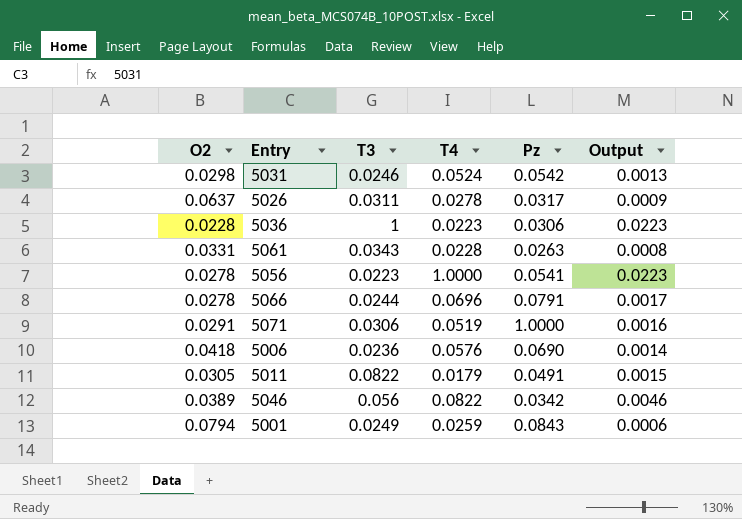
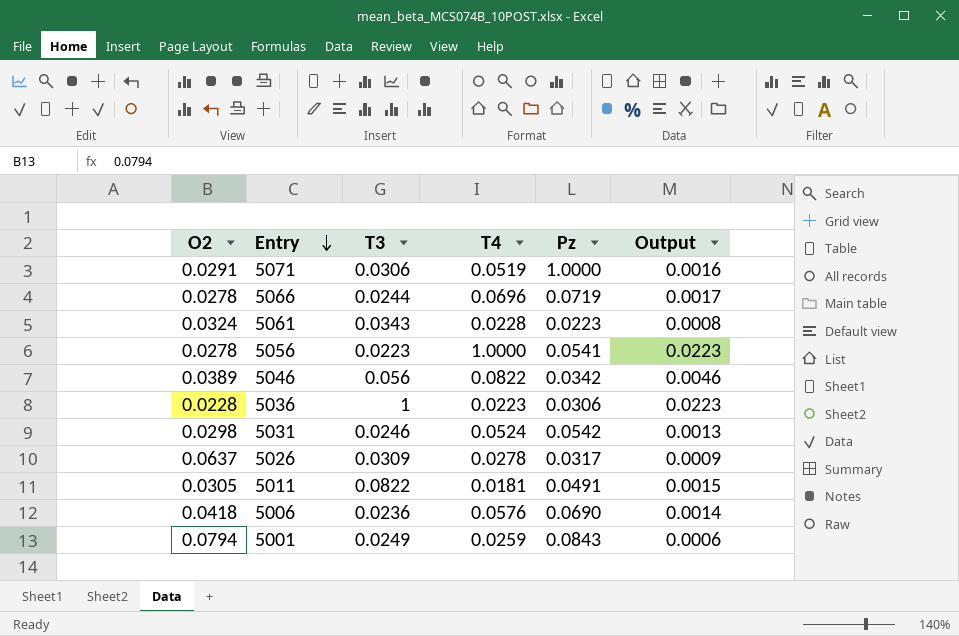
row order: none -> Entry descending
5066 | Pz: 0.0791 -> 0.0719
5061 | O2: 0.0331 -> 0.0324
5061 | Pz: 0.0263 -> 0.0223
5026 | T3: 0.0311 -> 0.0309
5011 | T4: 0.0179 -> 0.0181

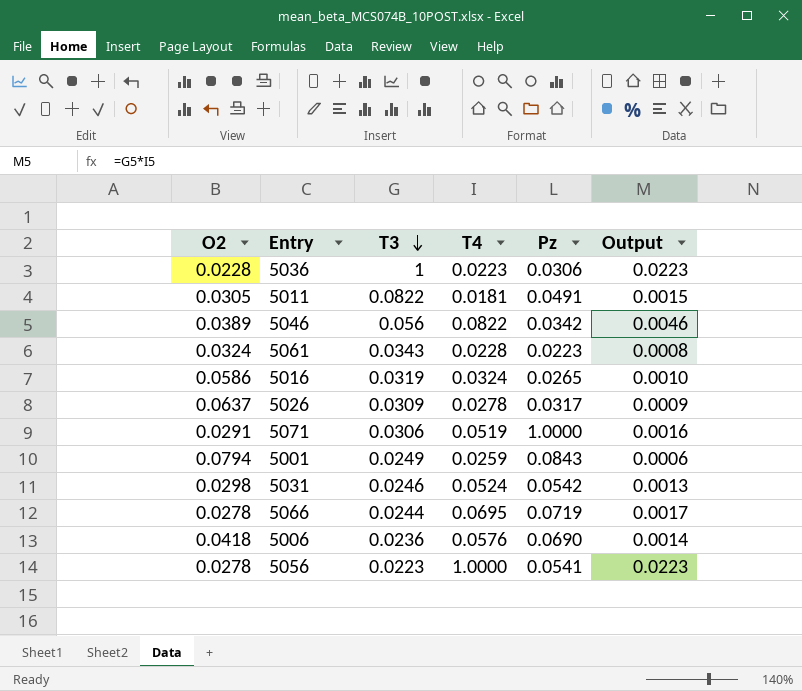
row order: Entry descending -> T3 descending
row 5016: none -> 0.0586 | 0.0319 | 0.0324 | 0.0265 | 0.0010
5066 | T4: 0.0696 -> 0.0695

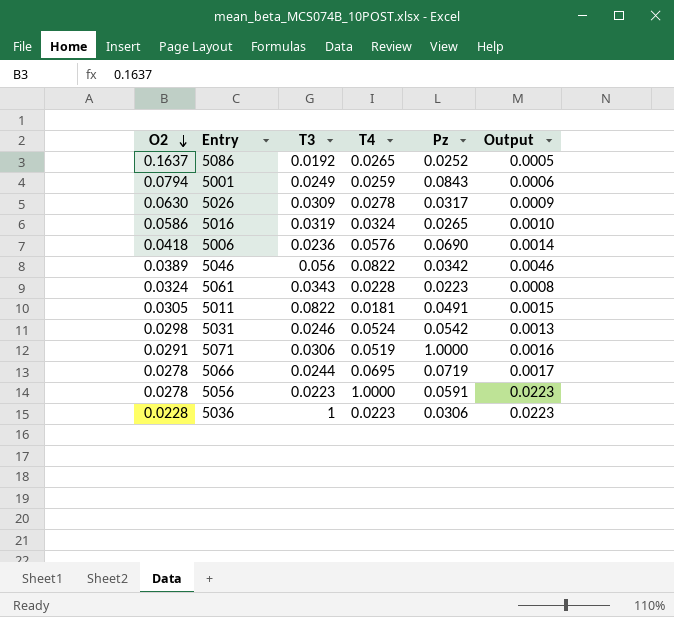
row order: T3 descending -> O2 descending
row 5086: none -> 0.1637 | 0.0192 | 0.0265 | 0.0252 | 0.0005
5026 | O2: 0.0637 -> 0.0630
5056 | Pz: 0.0541 -> 0.0591

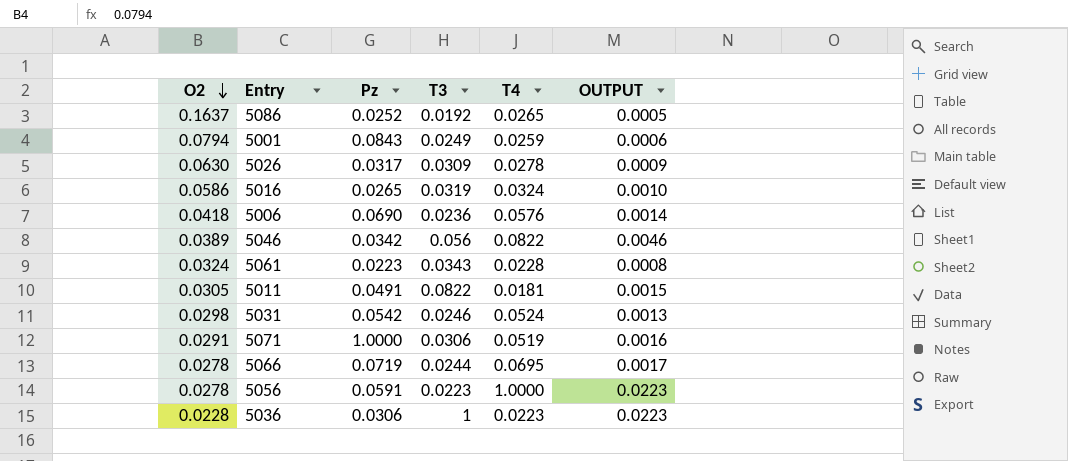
column Pz | position: 5 -> 3
column name: Output -> OUTPUT

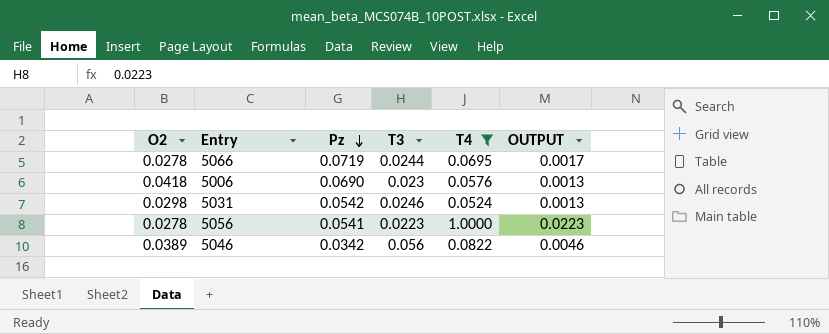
filter: none -> T4 >= 0.0524
row order: O2 descending -> Pz descending
5006 | T3: 0.0236 -> 0.023
5006 | OUTPUT: 0.0014 -> 0.0013
5056 | Pz: 0.0591 -> 0.0541

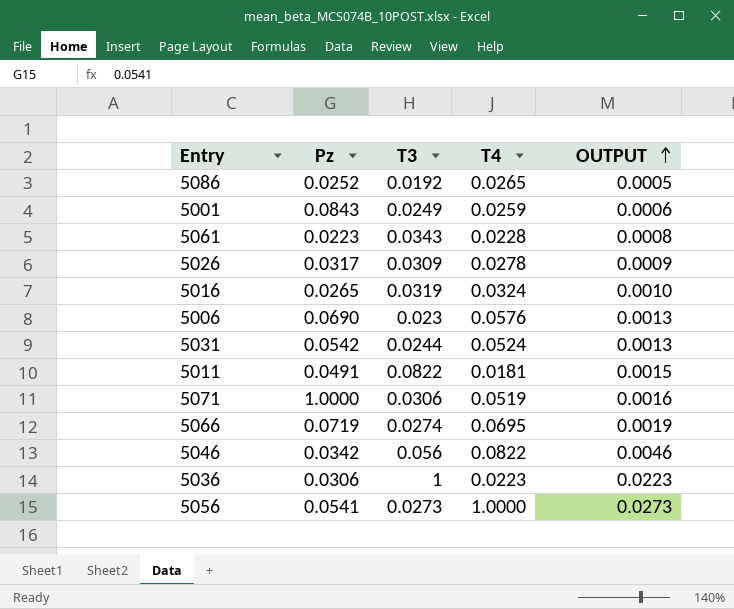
filter: T4 >= 0.0524 -> none
row order: Pz descending -> OUTPUT ascending
column O2 | position: 1 -> none
5031 | T3: 0.0246 -> 0.0244
5066 | T3: 0.0244 -> 0.0274
5066 | OUTPUT: 0.0017 -> 0.0019
5056 | T3: 0.0223 -> 0.0273
5056 | OUTPUT: 0.0223 -> 0.0273

